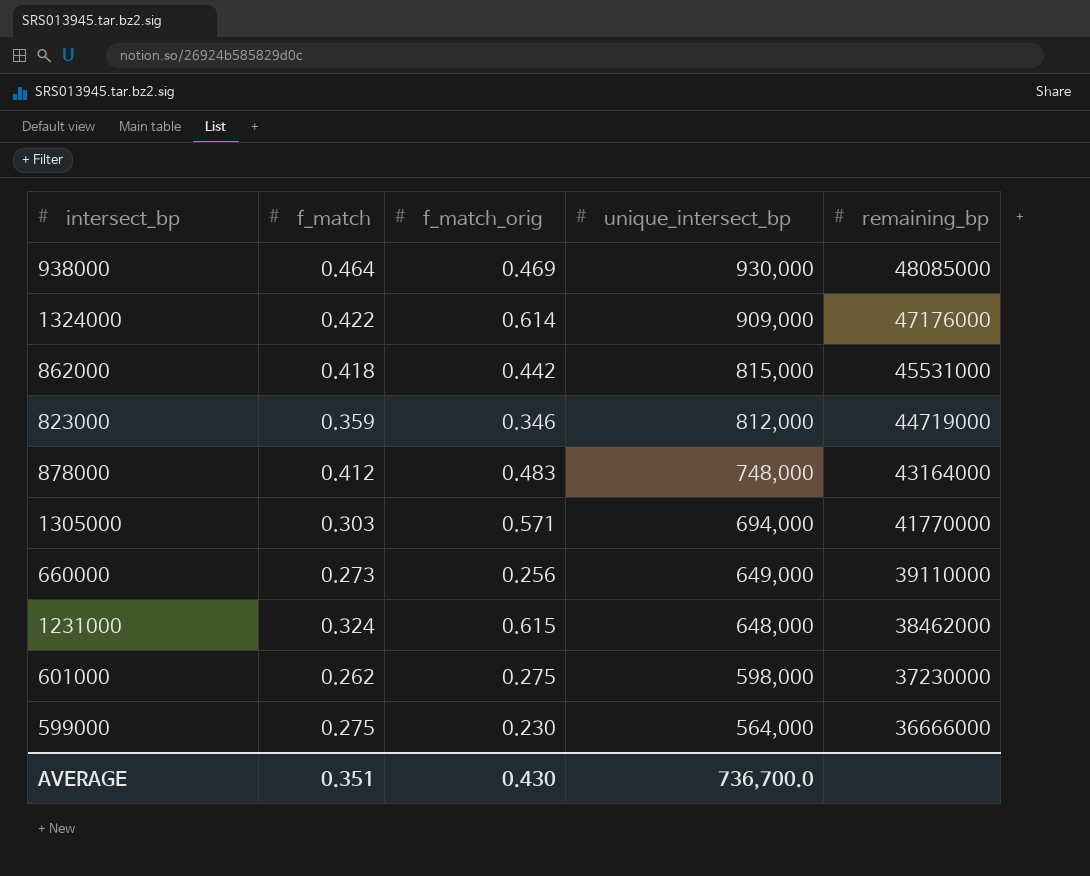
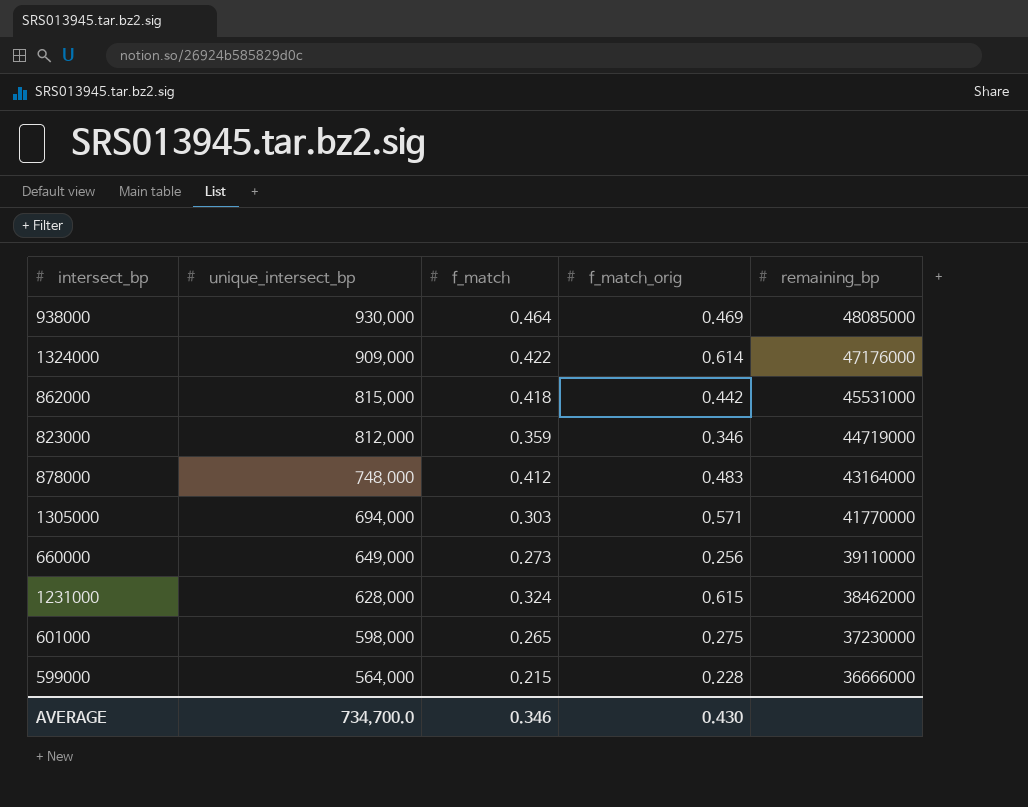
column unique_intersect_bp | position: 4 -> 2
1231000 | unique_intersect_bp: 648,000 -> 628,000
601000 | f_match: 0.262 -> 0.265
599000 | f_match: 0.275 -> 0.215
599000 | f_match_orig: 0.230 -> 0.228
AVERAGE | unique_intersect_bp: 736,700.0 -> 734,700.0
AVERAGE | f_match: 0.351 -> 0.346

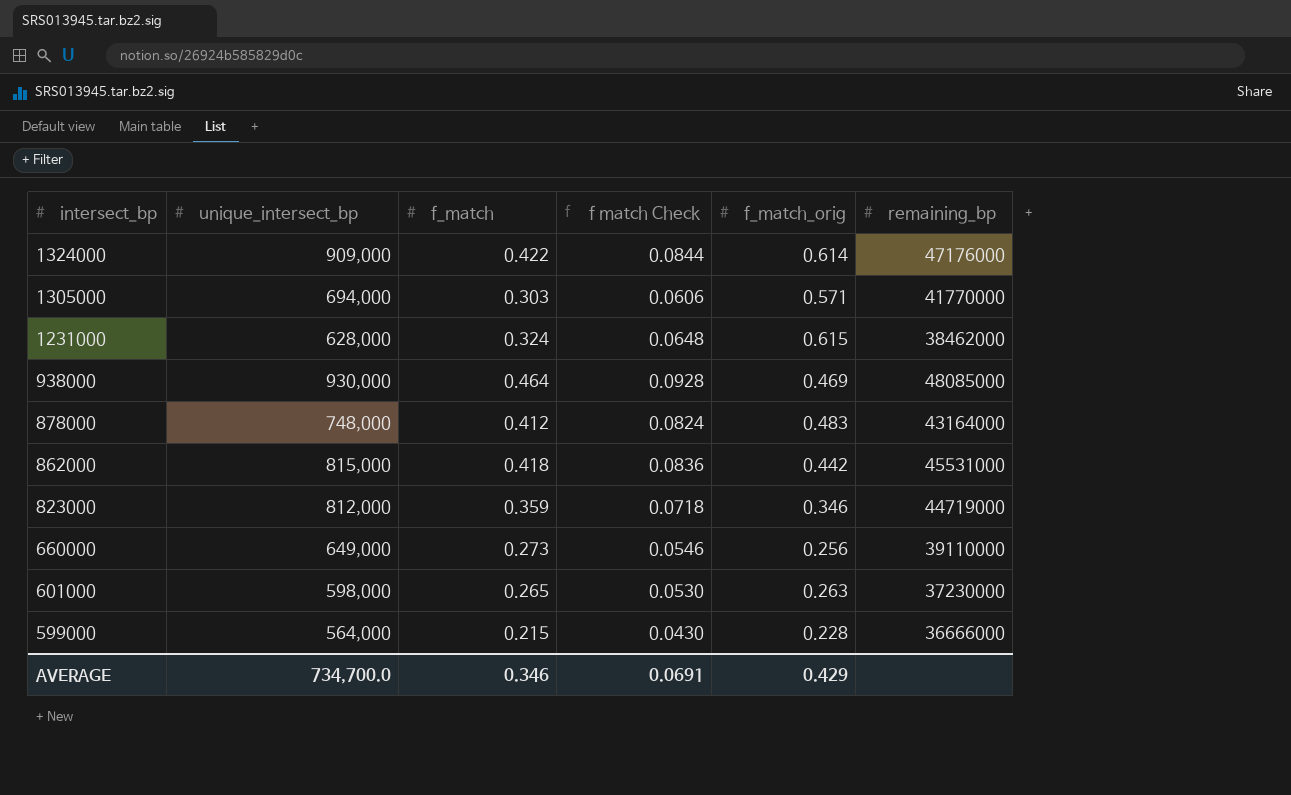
row order: unique_intersect_bp descending -> intersect_bp descending
column f match Check | formula: none -> [f_match] * 0.2
601000 | f_match_orig: 0.275 -> 0.263
AVERAGE | f_match_orig: 0.430 -> 0.429

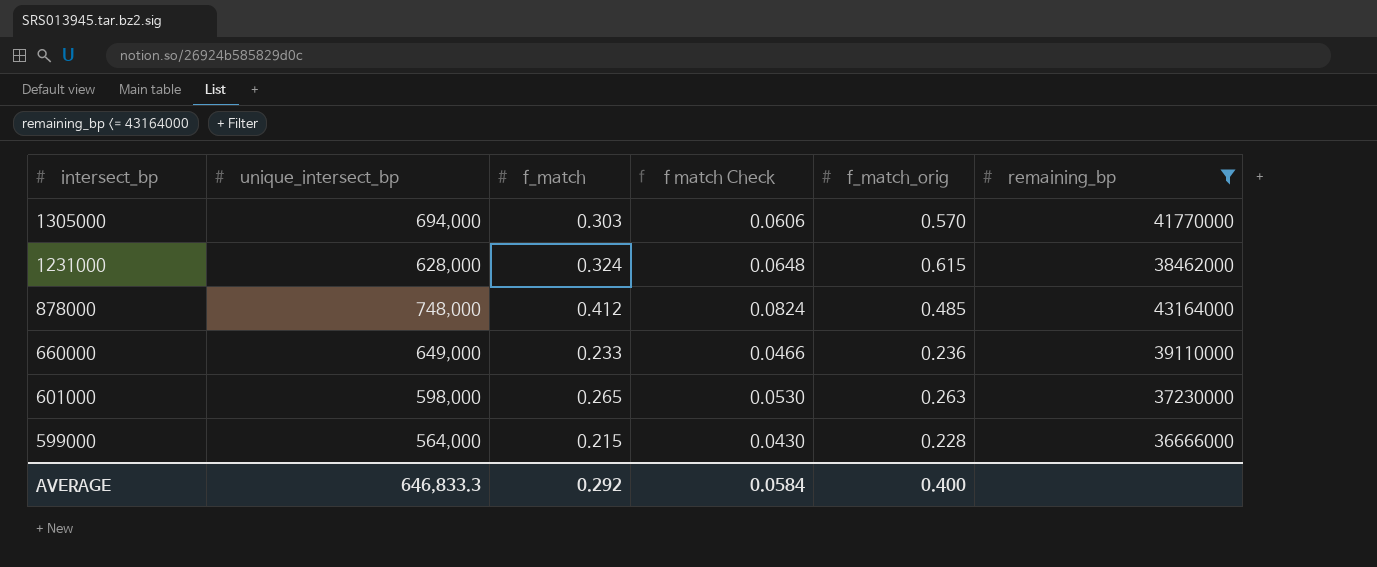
filter: none -> remaining_bp <= 43164000
1305000 | f_match_orig: 0.571 -> 0.570
878000 | f_match_orig: 0.483 -> 0.485
660000 | f_match: 0.273 -> 0.233
660000 | f match Check: 0.0546 -> 0.0466
660000 | f_match_orig: 0.256 -> 0.236
AVERAGE | unique_intersect_bp: 734,700.0 -> 646,833.3
AVERAGE | f_match: 0.346 -> 0.292
AVERAGE | f match Check: 0.0691 -> 0.0584
AVERAGE | f_match_orig: 0.429 -> 0.400

